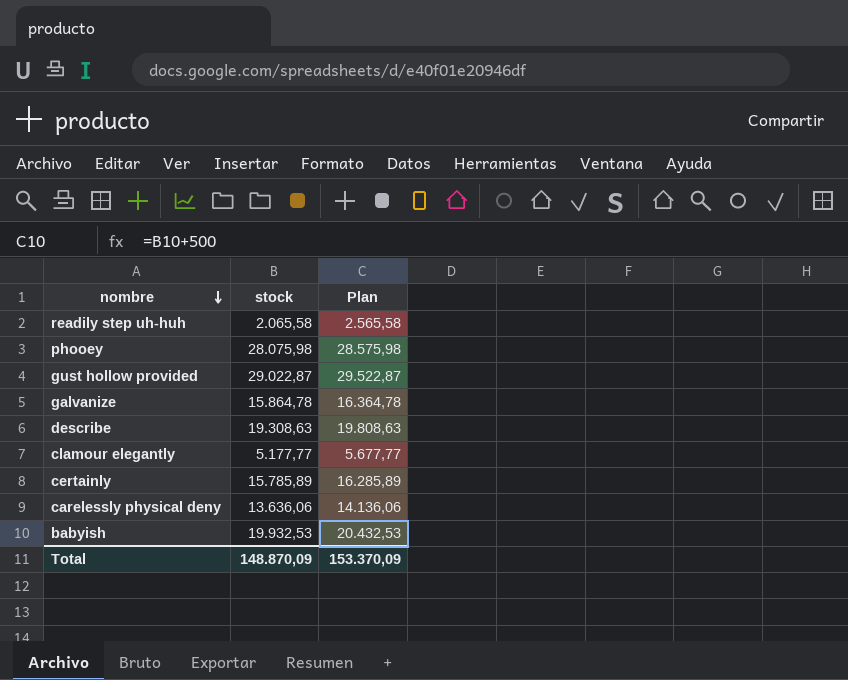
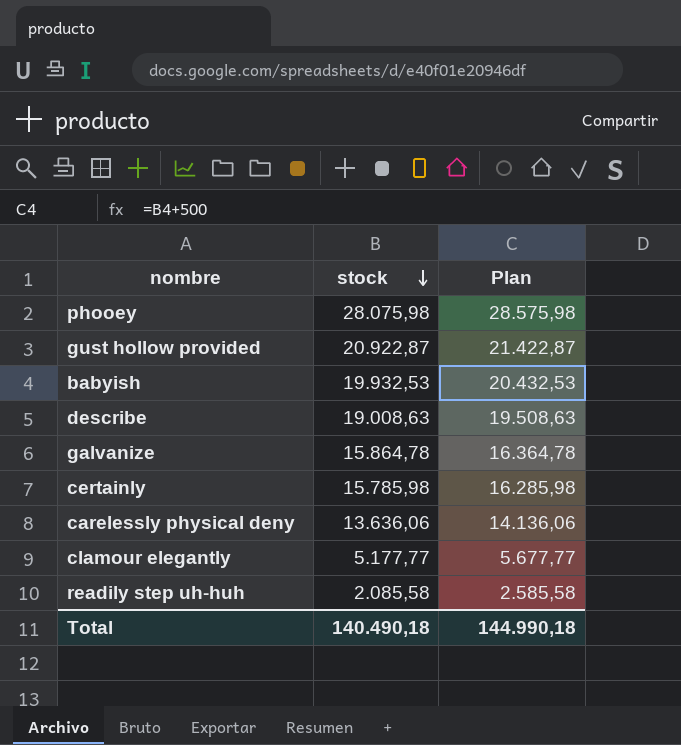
row order: nombre descending -> stock descending
gust hollow provided | stock: 29.022,87 -> 20.922,87
gust hollow provided | Plan: 29.522,87 -> 21.422,87
describe | stock: 19.308,63 -> 19.008,63
describe | Plan: 19.808,63 -> 19.508,63
certainly | stock: 15.785,89 -> 15.785,98
certainly | Plan: 16.285,89 -> 16.285,98
readily step uh-huh | stock: 2.065,58 -> 2.085,58
readily step uh-huh | Plan: 2.565,58 -> 2.585,58
Total | stock: 148.870,09 -> 140.490,18
Total | Plan: 153.370,09 -> 144.990,18

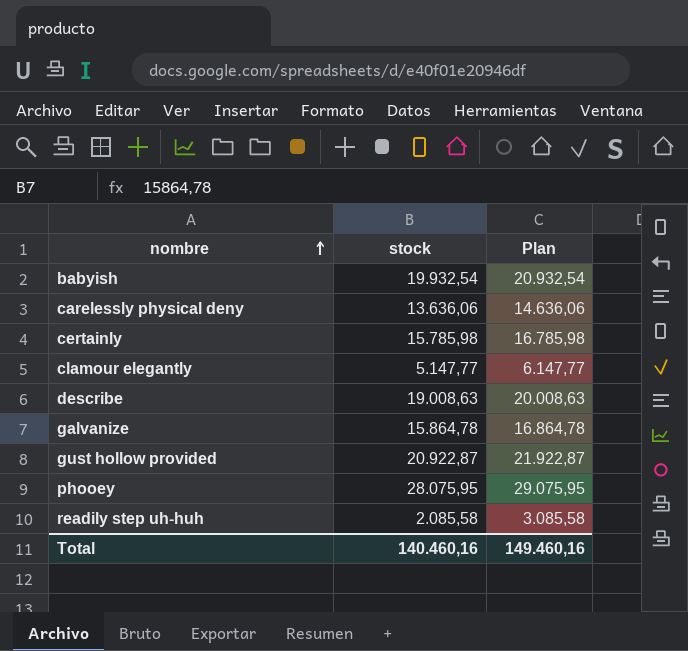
row order: stock descending -> nombre ascending
column Plan | formula: [stock] + 500 -> [stock] + 1000
babyish | stock: 19.932,53 -> 19.932,54
clamour elegantly | stock: 5.177,77 -> 5.147,77
phooey | stock: 28.075,98 -> 28.075,95
Total | stock: 140.490,18 -> 140.460,16
Total | Plan: 144.990,18 -> 149.460,16

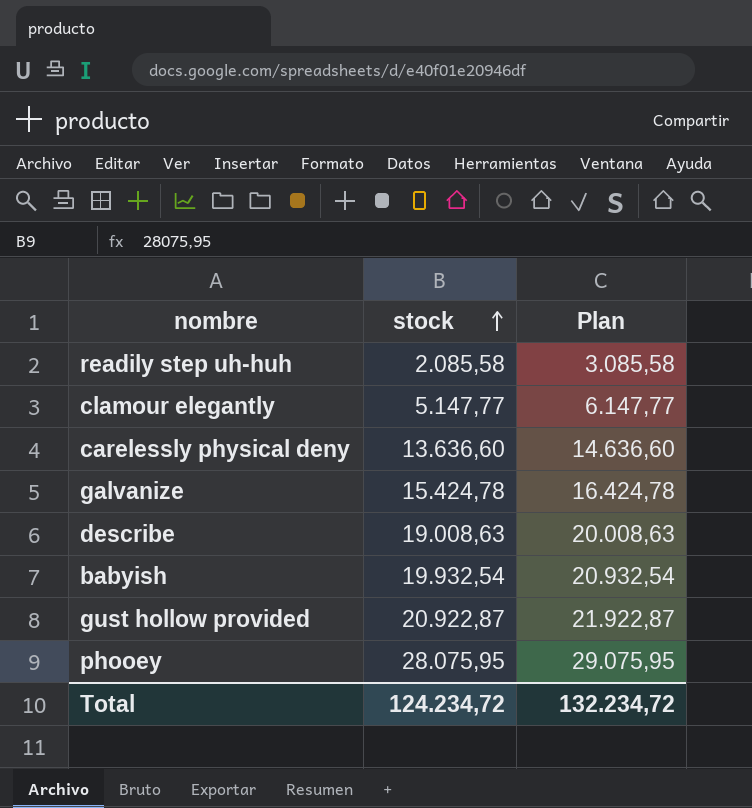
row order: nombre ascending -> stock ascending
row certainly: 15.785,98 | 16.785,98 -> none
carelessly physical deny | stock: 13.636,06 -> 13.636,60
carelessly physical deny | Plan: 14.636,06 -> 14.636,60
galvanize | stock: 15.864,78 -> 15.424,78
galvanize | Plan: 16.864,78 -> 16.424,78
Total | stock: 140.460,16 -> 124.234,72
Total | Plan: 149.460,16 -> 132.234,72

